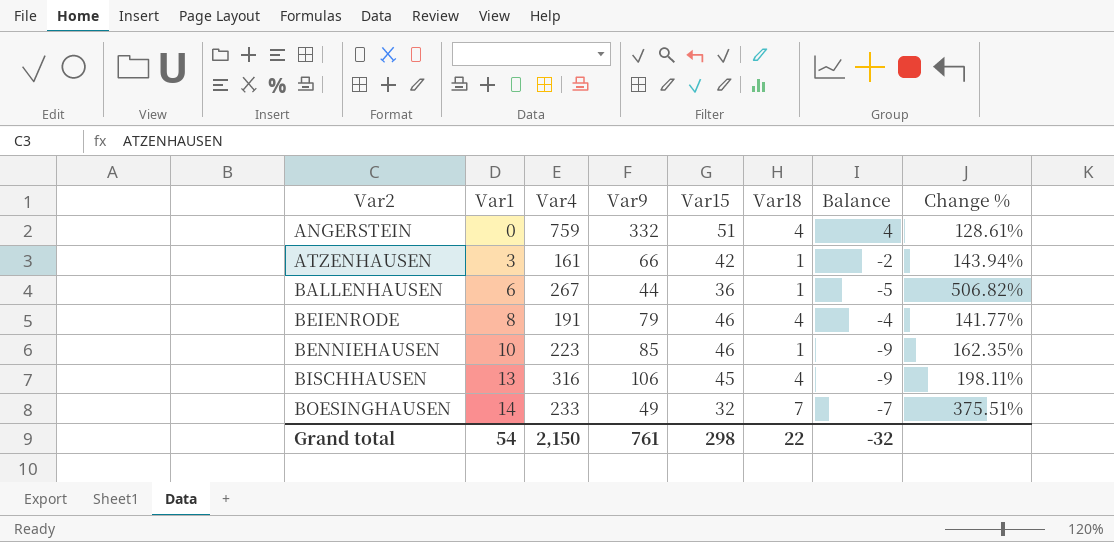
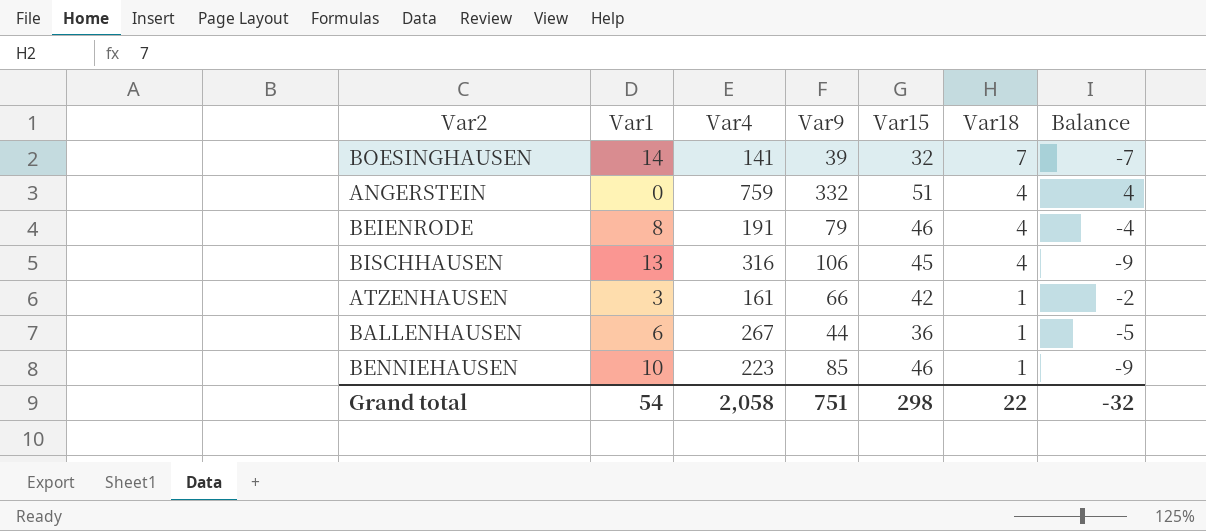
row order: Var2 ascending -> Var18 descending
column Change % | formula: ([Var4] - [Var9]) / [Var9] -> none
BOESINGHAUSEN | Var4: 233 -> 141
BOESINGHAUSEN | Var9: 49 -> 39
Grand total | Var4: 2,150 -> 2,058
Grand total | Var9: 761 -> 751

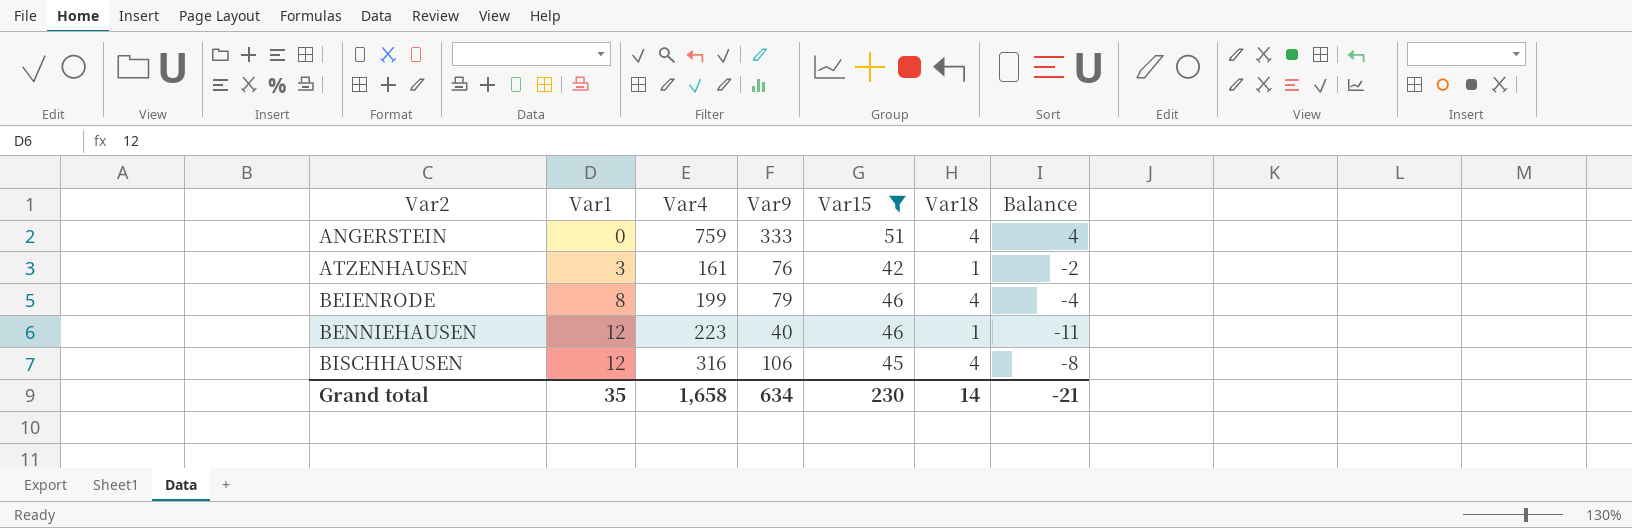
filter: none -> Var15 >= 42
row order: Var18 descending -> Var2 ascending
ANGERSTEIN | Var9: 332 -> 333
ATZENHAUSEN | Var9: 66 -> 76
BEIENRODE | Var4: 191 -> 199
BENNIEHAUSEN | Var1: 10 -> 12
BENNIEHAUSEN | Var9: 85 -> 40
BENNIEHAUSEN | Balance: -9 -> -11
BISCHHAUSEN | Var1: 13 -> 12
BISCHHAUSEN | Balance: -9 -> -8
Grand total | Var1: 54 -> 35
Grand total | Var4: 2,058 -> 1,658
Grand total | Var9: 751 -> 634
Grand total | Var15: 298 -> 230
Grand total | Var18: 22 -> 14
Grand total | Balance: -32 -> -21

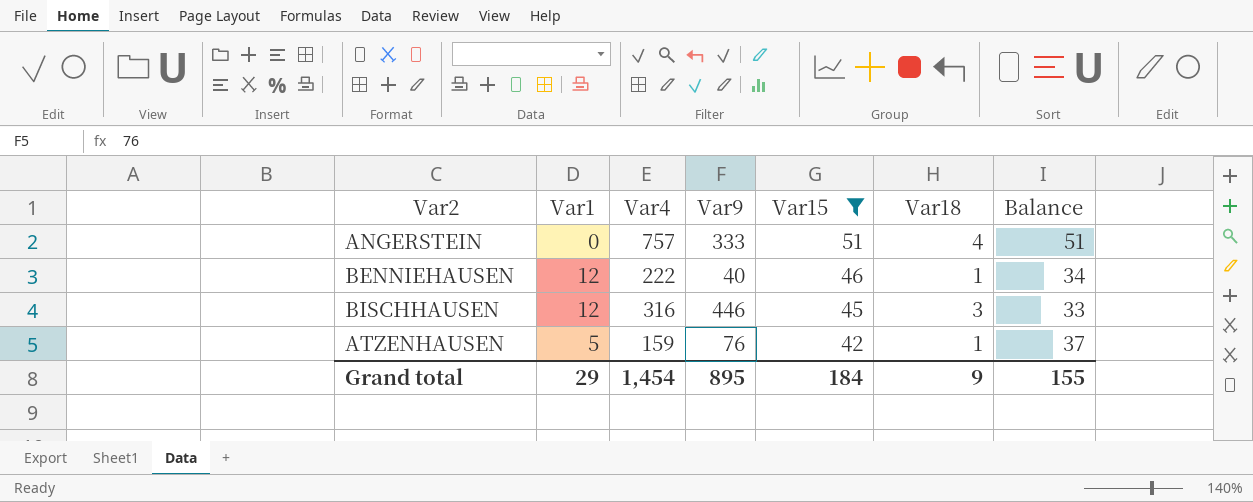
row order: Var2 ascending -> Var15 descending
column Balance | formula: [Var18] - [Var1] -> [Var15] - [Var1]
row BEIENRODE: 8 | 199 | 79 | 46 | 4 | -4 -> none
ANGERSTEIN | Var4: 759 -> 757
BENNIEHAUSEN | Var4: 223 -> 222
BISCHHAUSEN | Var9: 106 -> 446
BISCHHAUSEN | Var18: 4 -> 3
ATZENHAUSEN | Var1: 3 -> 5
ATZENHAUSEN | Var4: 161 -> 159
Grand total | Var1: 35 -> 29
Grand total | Var4: 1,658 -> 1,454
Grand total | Var9: 634 -> 895
Grand total | Var15: 230 -> 184
Grand total | Var18: 14 -> 9
Grand total | Balance: -21 -> 155

